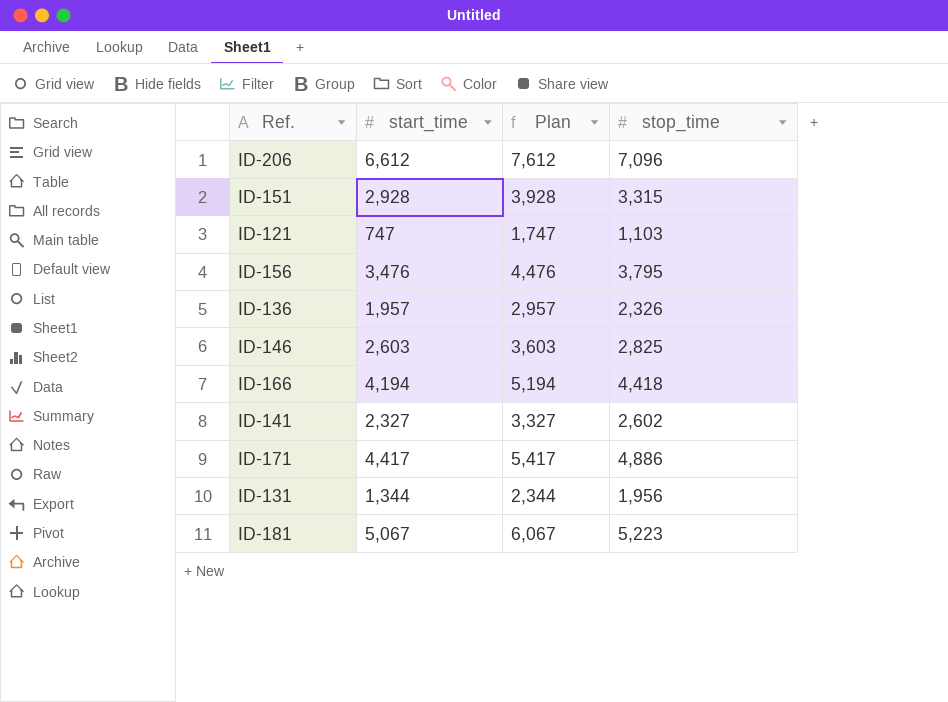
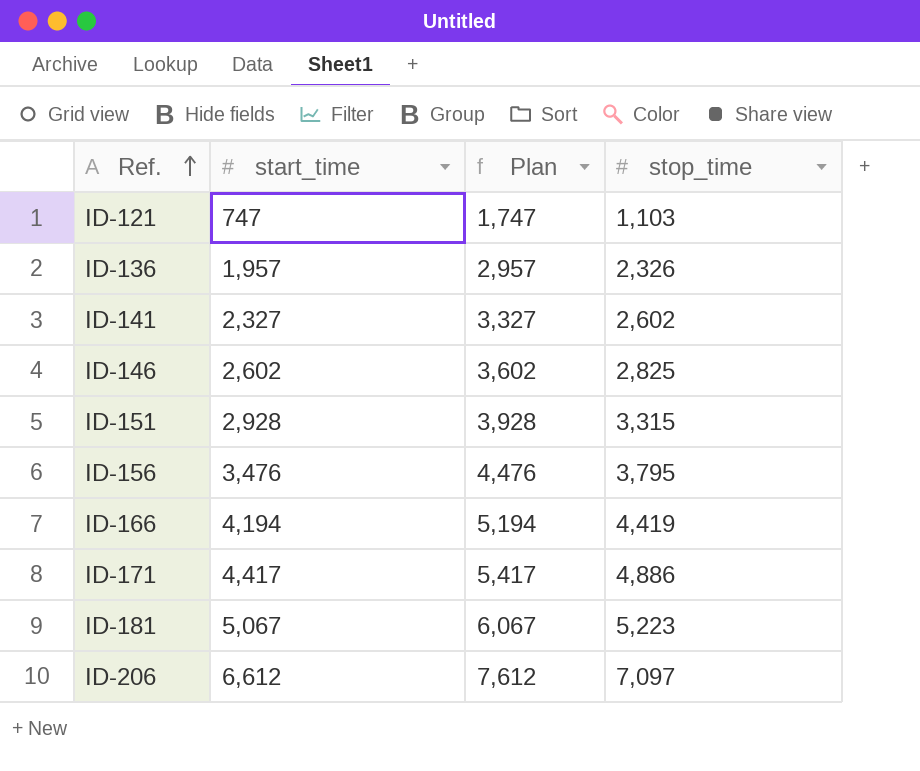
row order: none -> Ref. ascending
row ID-131: 1,344 | 2,344 | 1,956 -> none
ID-146 | start_time: 2,603 -> 2,602
ID-146 | Plan: 3,603 -> 3,602
ID-166 | stop_time: 4,418 -> 4,419
ID-206 | stop_time: 7,096 -> 7,097

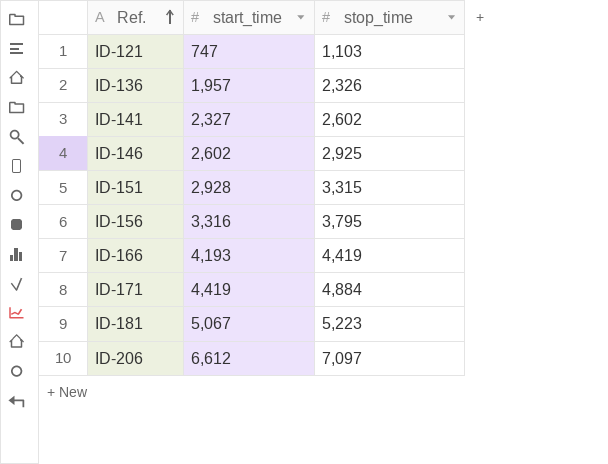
column Plan | formula: [start_time] + 1000 -> none
ID-146 | stop_time: 2,825 -> 2,925
ID-156 | start_time: 3,476 -> 3,316
ID-166 | start_time: 4,194 -> 4,193
ID-171 | start_time: 4,417 -> 4,419
ID-171 | stop_time: 4,886 -> 4,884

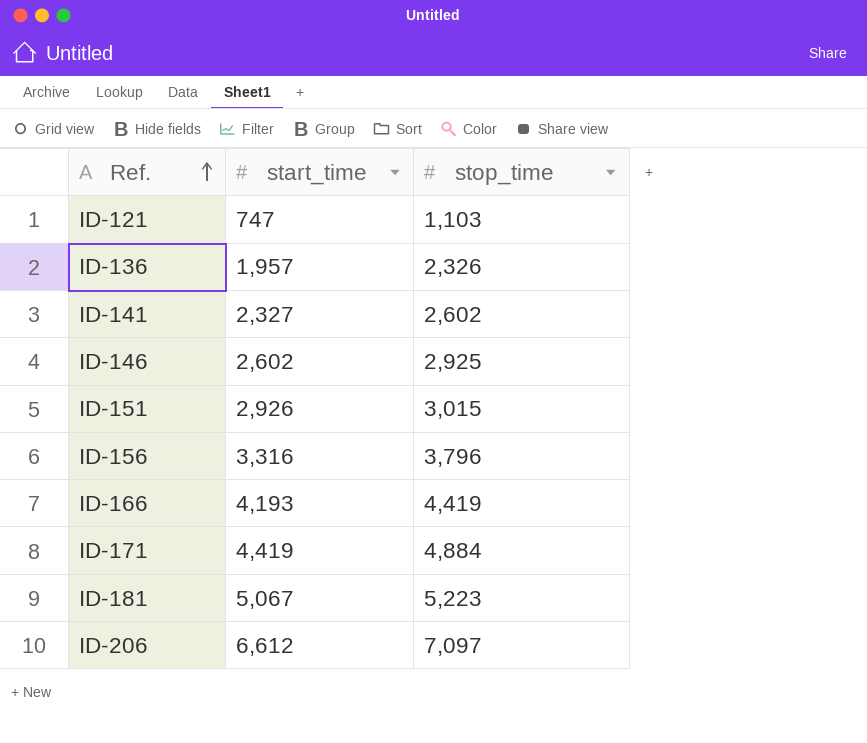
ID-151 | start_time: 2,928 -> 2,926
ID-151 | stop_time: 3,315 -> 3,015
ID-156 | stop_time: 3,795 -> 3,796

